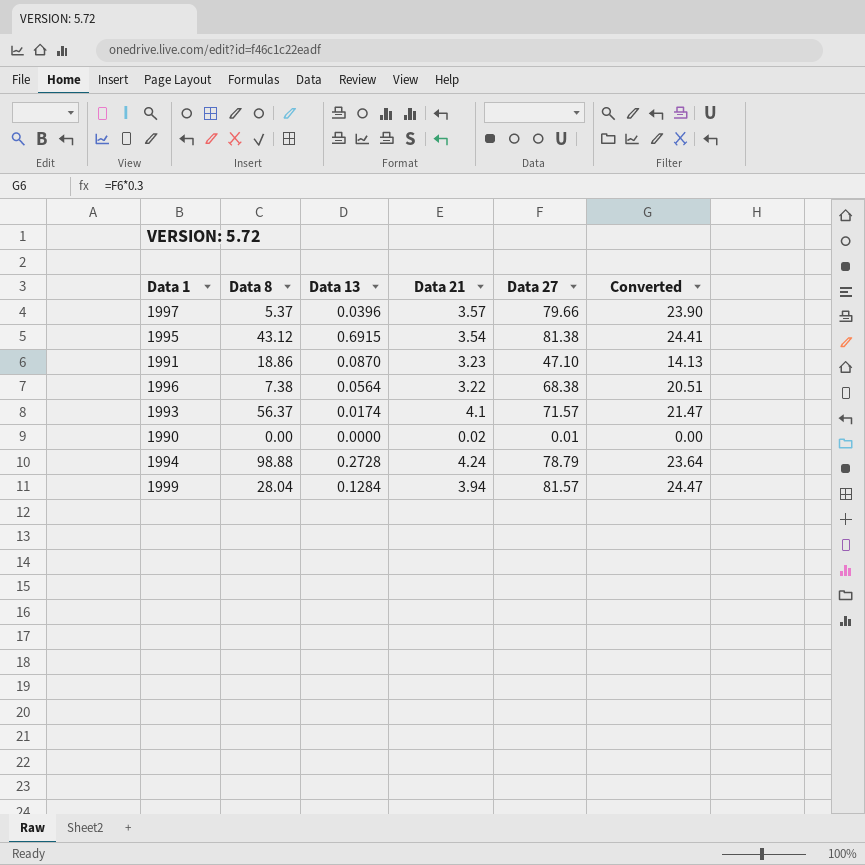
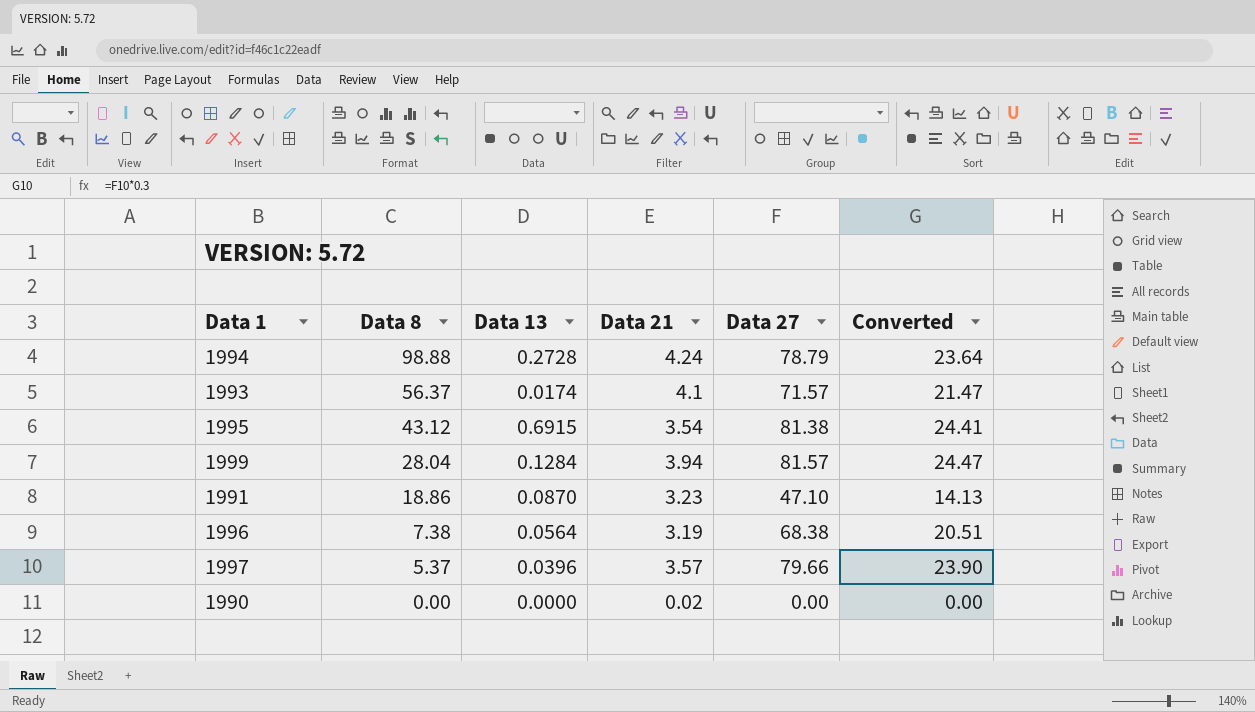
row order: none -> Data 8 descending
1996 | Data 21: 3.22 -> 3.19
1990 | Data 27: 0.01 -> 0.00

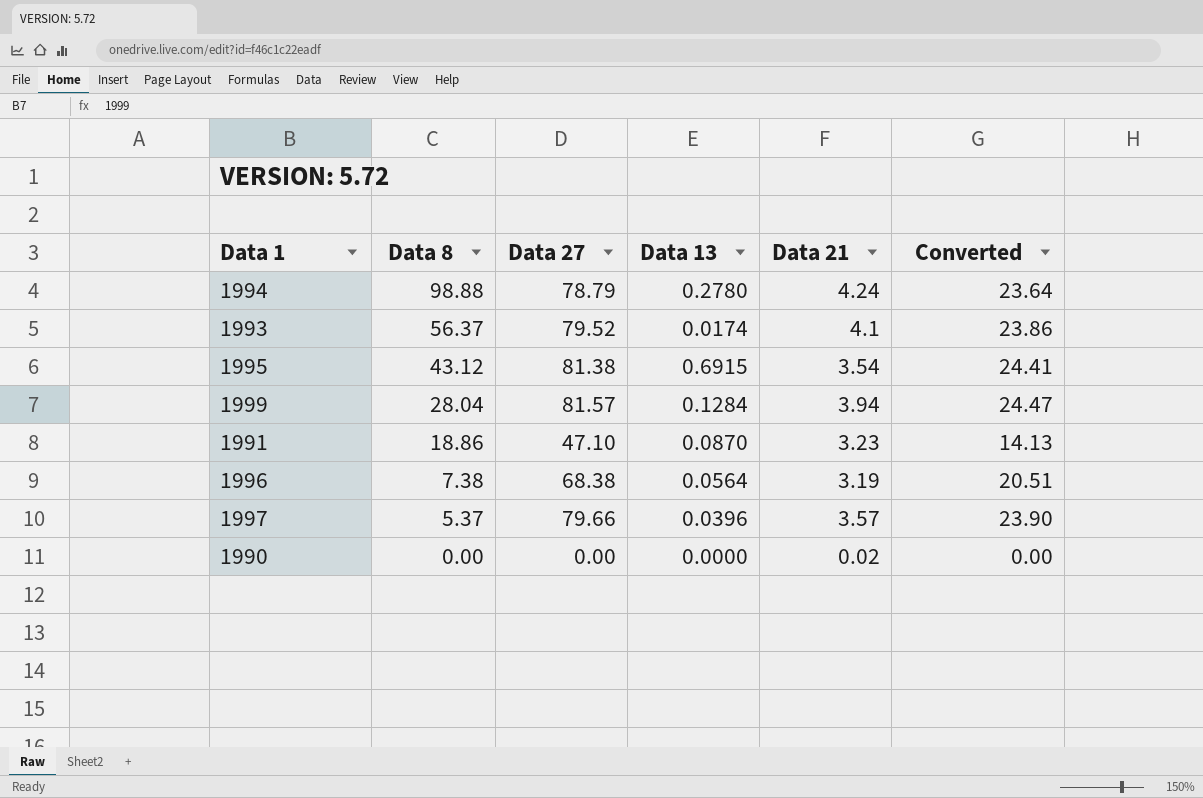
column Data 27 | position: 5 -> 3
1994 | Data 13: 0.2728 -> 0.2780
1993 | Data 27: 71.57 -> 79.52
1993 | Converted: 21.47 -> 23.86

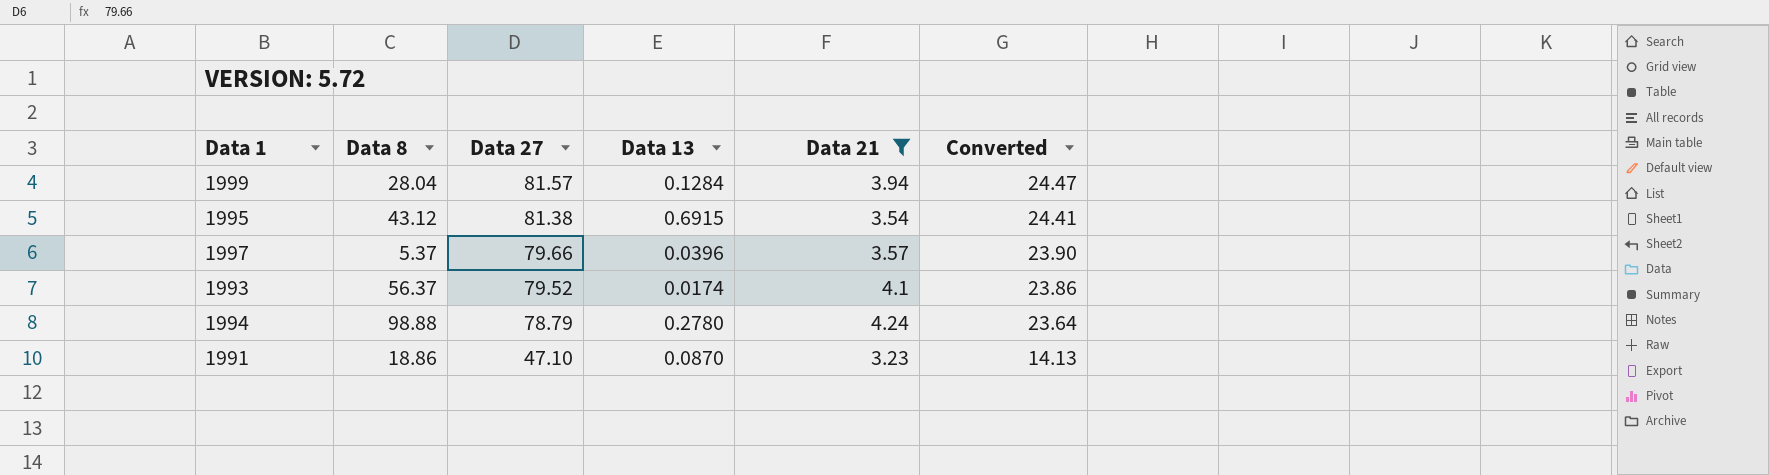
filter: none -> Data 21 >= 3.23
row order: Data 8 descending -> Data 27 descending

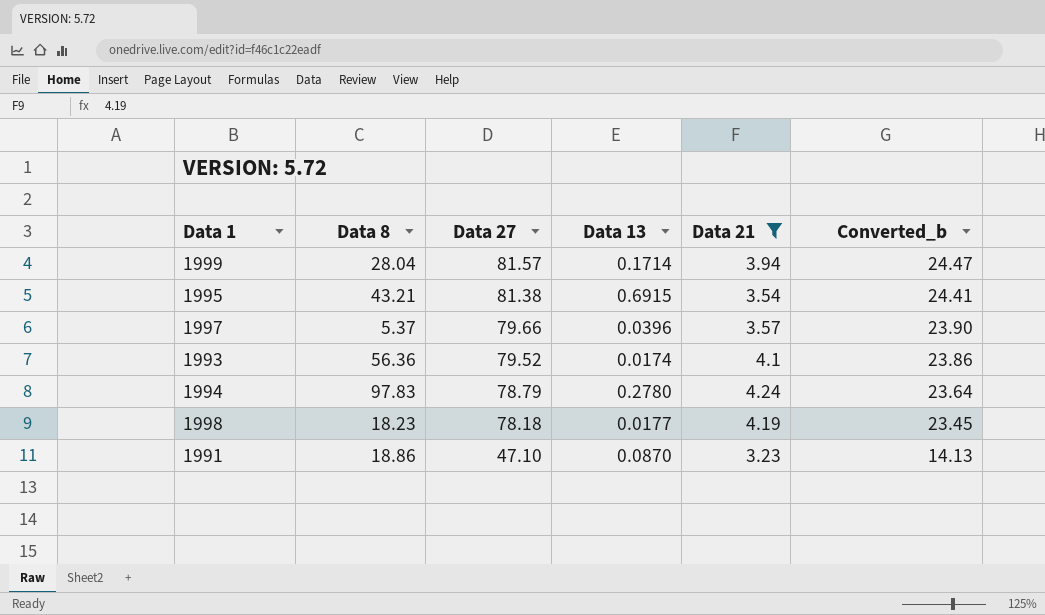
column name: Converted -> Converted_b
1999 | Data 13: 0.1284 -> 0.1714
1995 | Data 8: 43.12 -> 43.21
1993 | Data 8: 56.37 -> 56.36
1994 | Data 8: 98.88 -> 97.83
row 1998: none -> 18.23 | 78.18 | 0.0177 | 4.19 | 23.45

